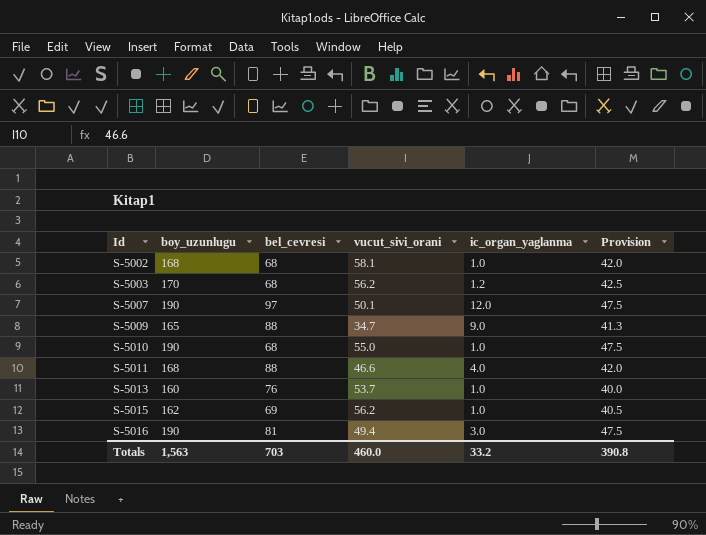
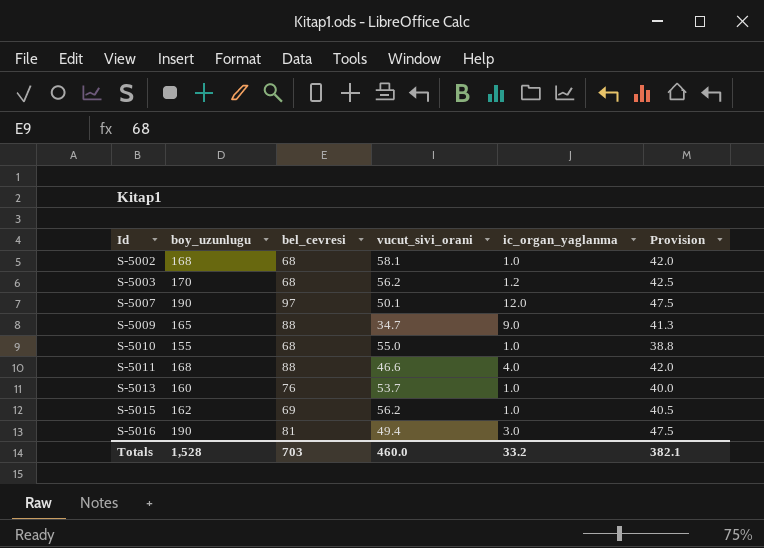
S-5010 | boy_uzunlugu: 190 -> 155
S-5010 | Provision: 47.5 -> 38.8
Totals | boy_uzunlugu: 1,563 -> 1,528
Totals | Provision: 390.8 -> 382.1

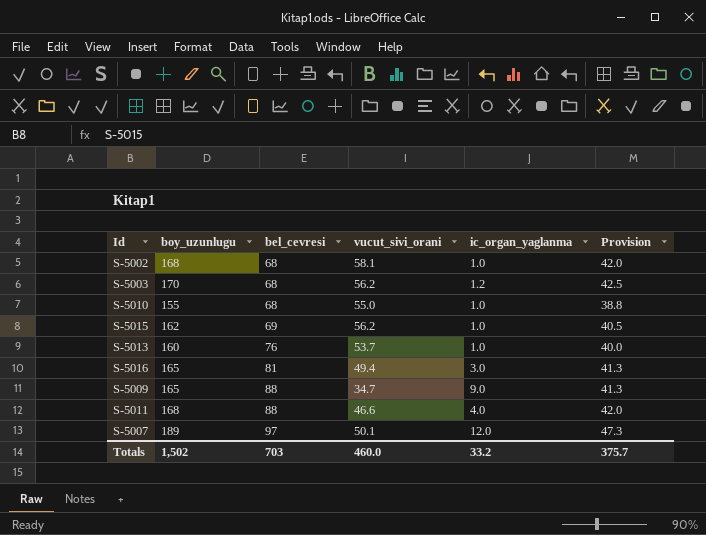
row order: Id ascending -> bel_cevresi ascending
S-5016 | boy_uzunlugu: 190 -> 165
S-5016 | Provision: 47.5 -> 41.3
S-5007 | boy_uzunlugu: 190 -> 189
S-5007 | Provision: 47.5 -> 47.3
Totals | boy_uzunlugu: 1,528 -> 1,502
Totals | Provision: 382.1 -> 375.7

